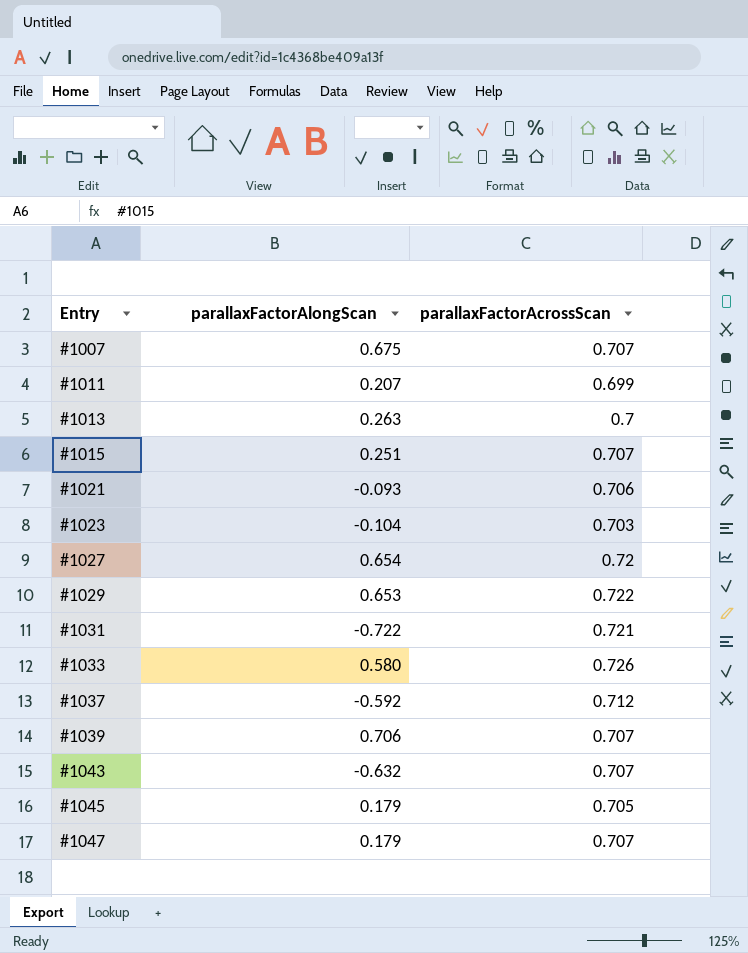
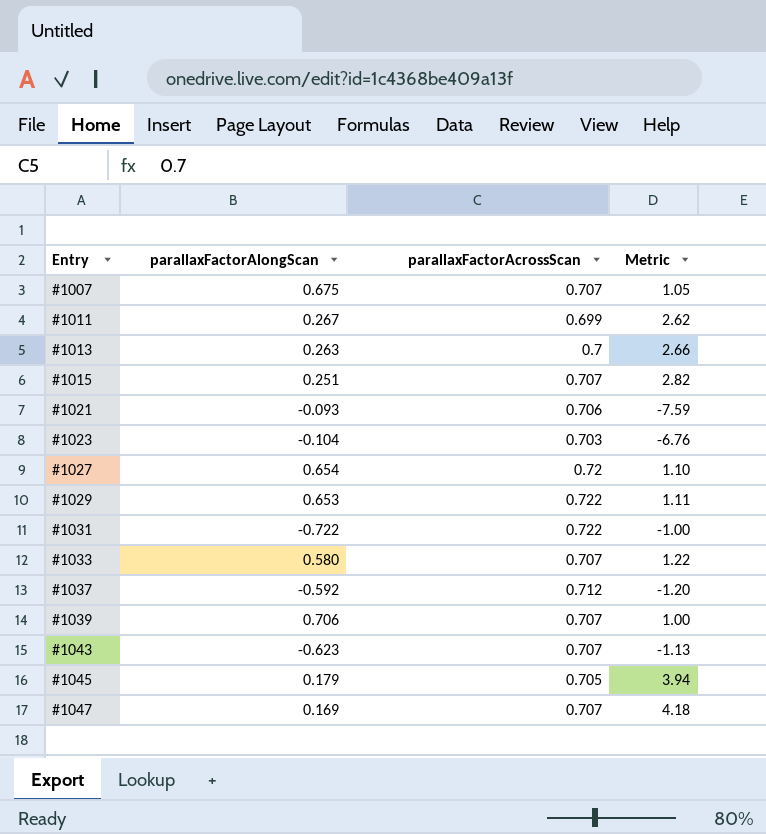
column Metric | formula: none -> [parallaxFactorAcrossScan] / [parallaxFactorAlongScan]
#1011 | parallaxFactorAlongScan: 0.207 -> 0.267
#1031 | parallaxFactorAcrossScan: 0.721 -> 0.722
#1033 | parallaxFactorAcrossScan: 0.726 -> 0.707
#1043 | parallaxFactorAlongScan: -0.632 -> -0.623
#1047 | parallaxFactorAlongScan: 0.179 -> 0.169

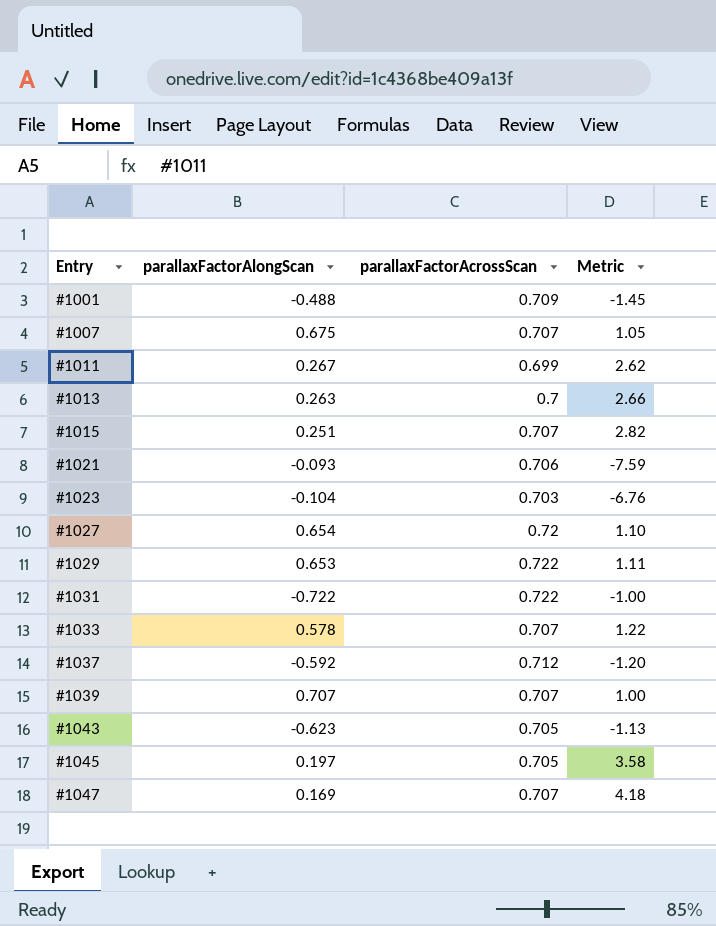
row #1001: none -> -0.488 | 0.709 | -1.45
#1033 | parallaxFactorAlongScan: 0.580 -> 0.578
#1039 | parallaxFactorAlongScan: 0.706 -> 0.707
#1043 | parallaxFactorAcrossScan: 0.707 -> 0.705
#1045 | parallaxFactorAlongScan: 0.179 -> 0.197
#1045 | Metric: 3.94 -> 3.58

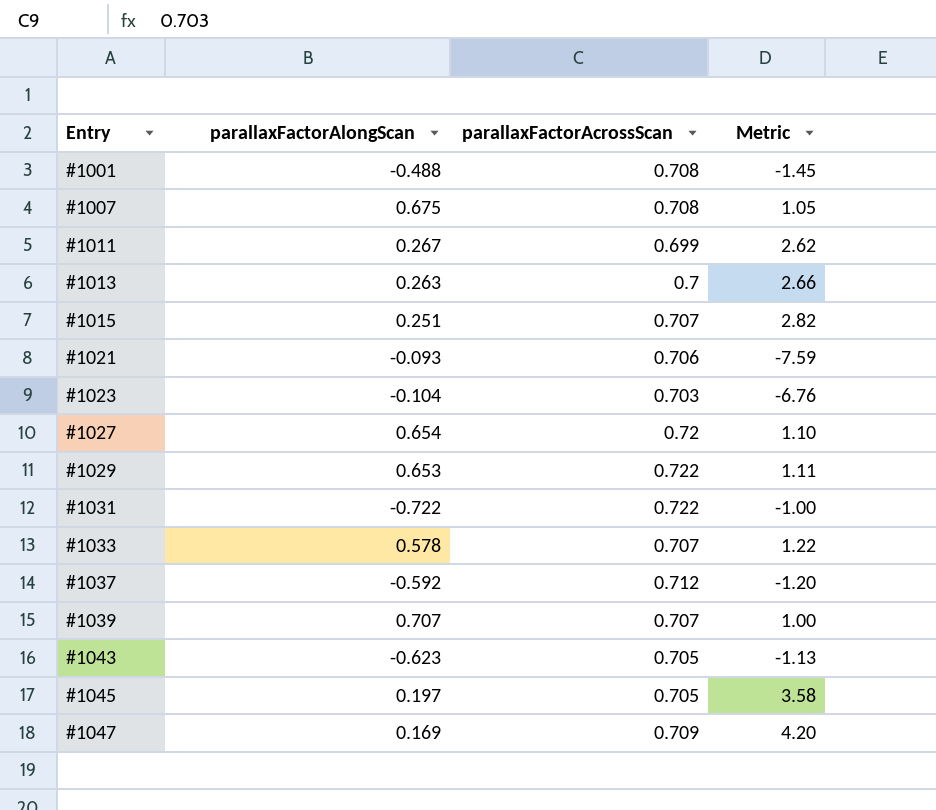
#1001 | parallaxFactorAcrossScan: 0.709 -> 0.708
#1007 | parallaxFactorAcrossScan: 0.707 -> 0.708
#1047 | parallaxFactorAcrossScan: 0.707 -> 0.709
#1047 | Metric: 4.18 -> 4.20

